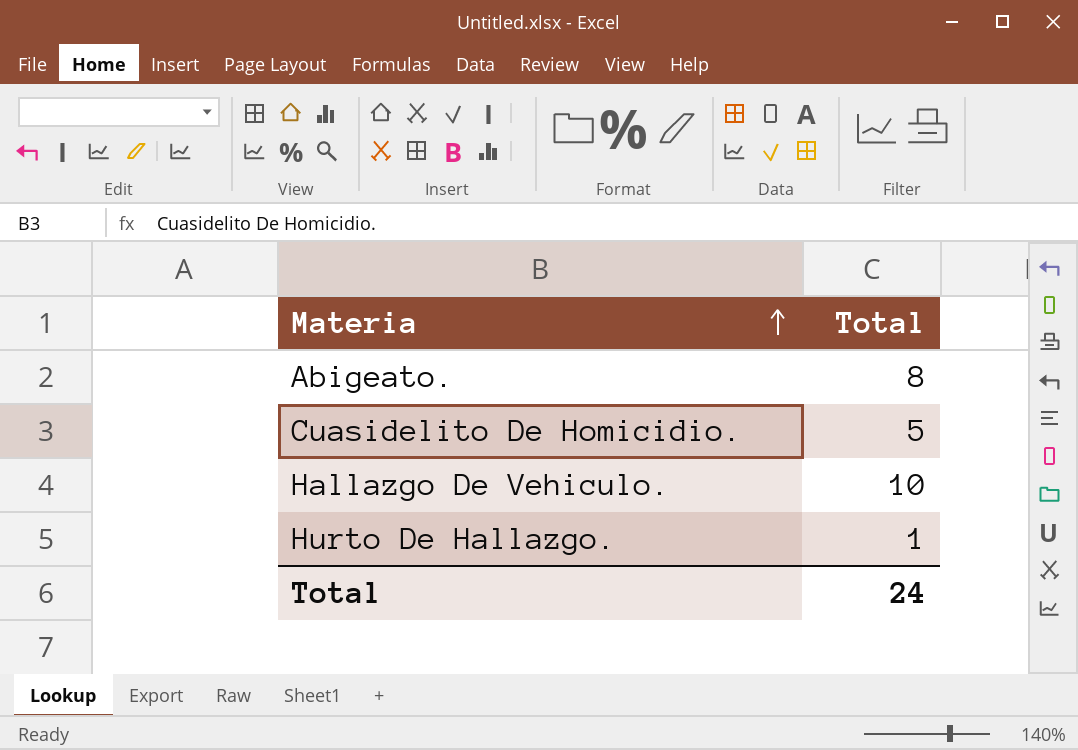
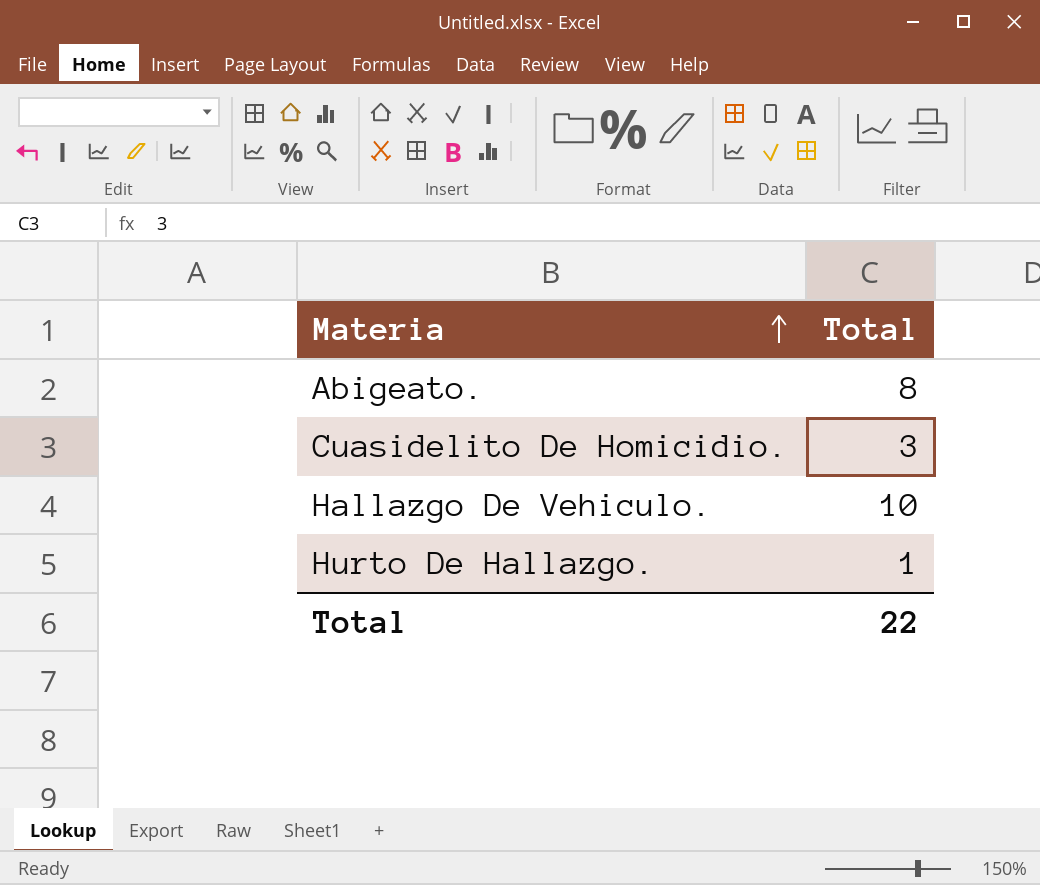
Cuasidelito De Homicidio. | Total: 5 -> 3
Total | Total: 24 -> 22

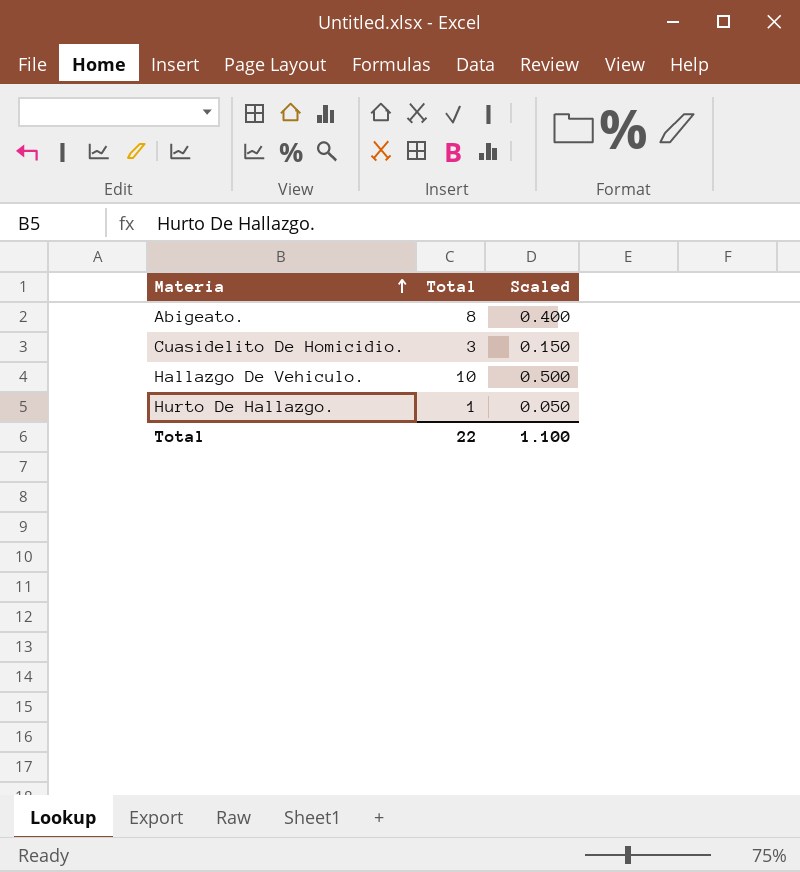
column Scaled | formula: none -> [Total] * 0.05

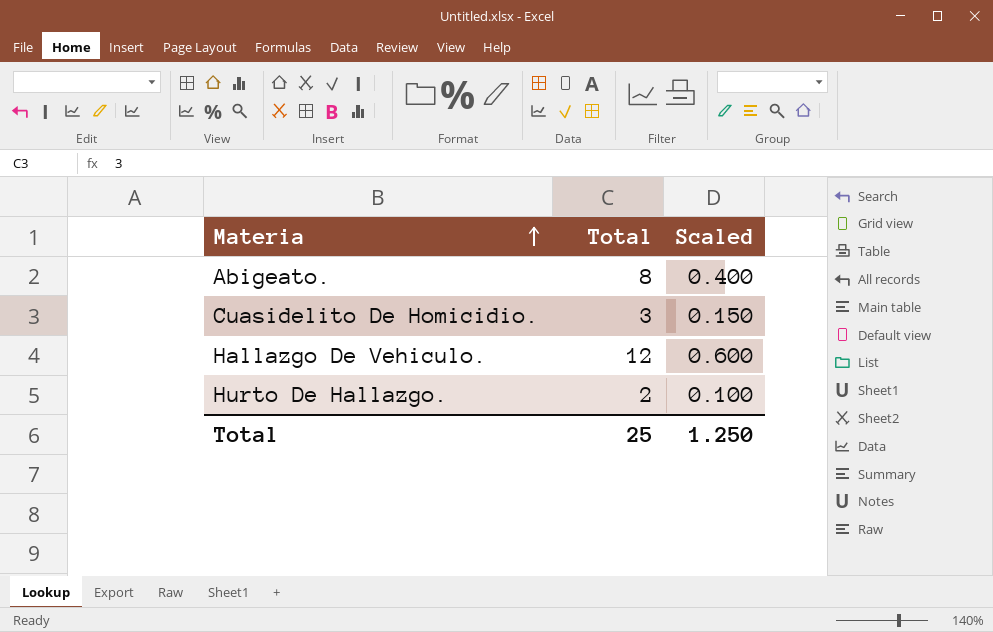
Hallazgo De Vehiculo. | Total: 10 -> 12
Hallazgo De Vehiculo. | Scaled: 0.500 -> 0.600
Hurto De Hallazgo. | Total: 1 -> 2
Hurto De Hallazgo. | Scaled: 0.050 -> 0.100
Total | Total: 22 -> 25
Total | Scaled: 1.100 -> 1.250

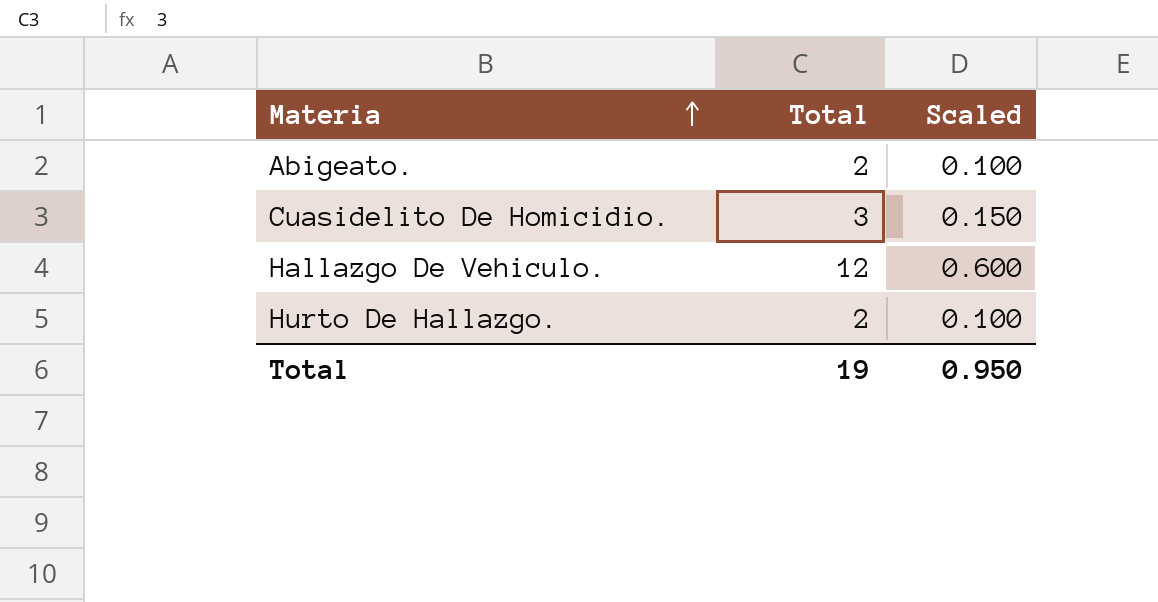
Abigeato. | Total: 8 -> 2
Abigeato. | Scaled: 0.400 -> 0.100
Total | Total: 25 -> 19
Total | Scaled: 1.250 -> 0.950

